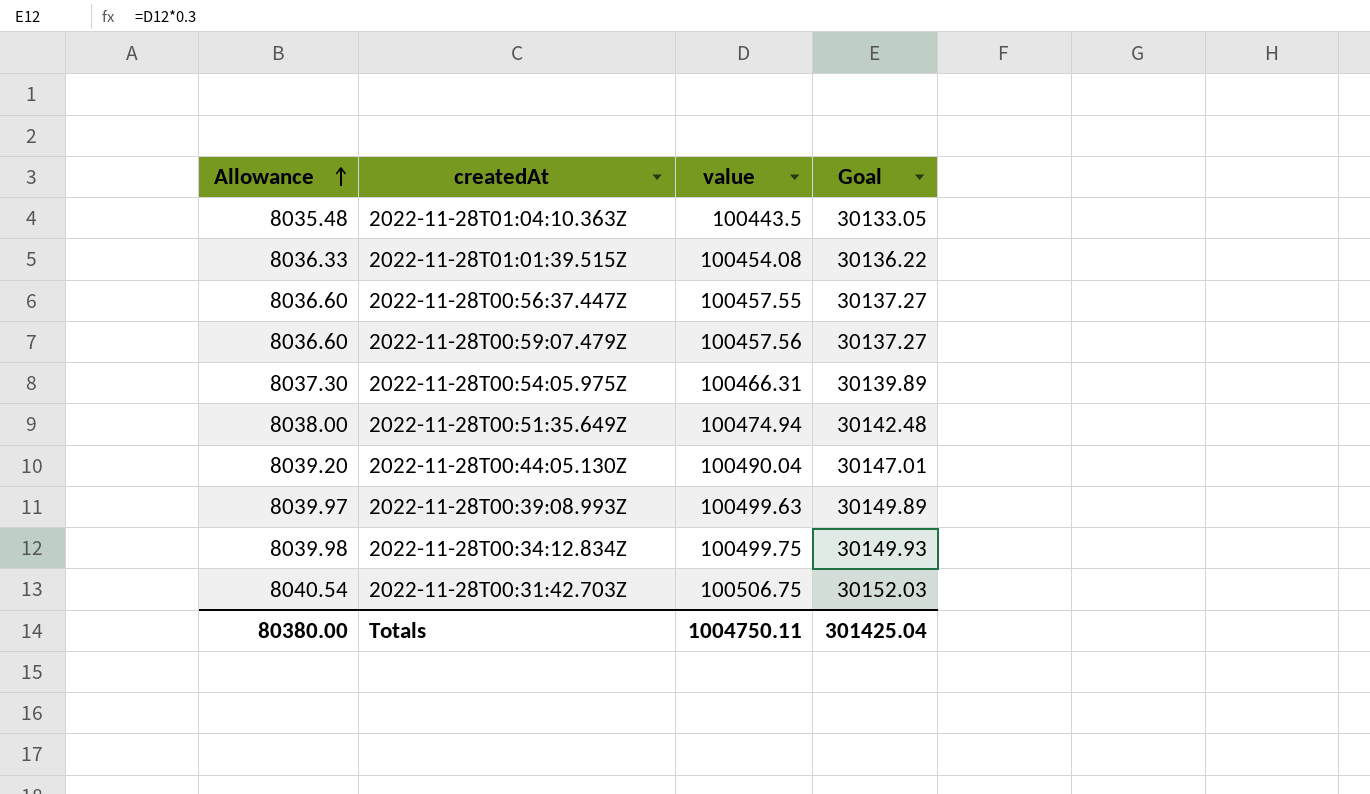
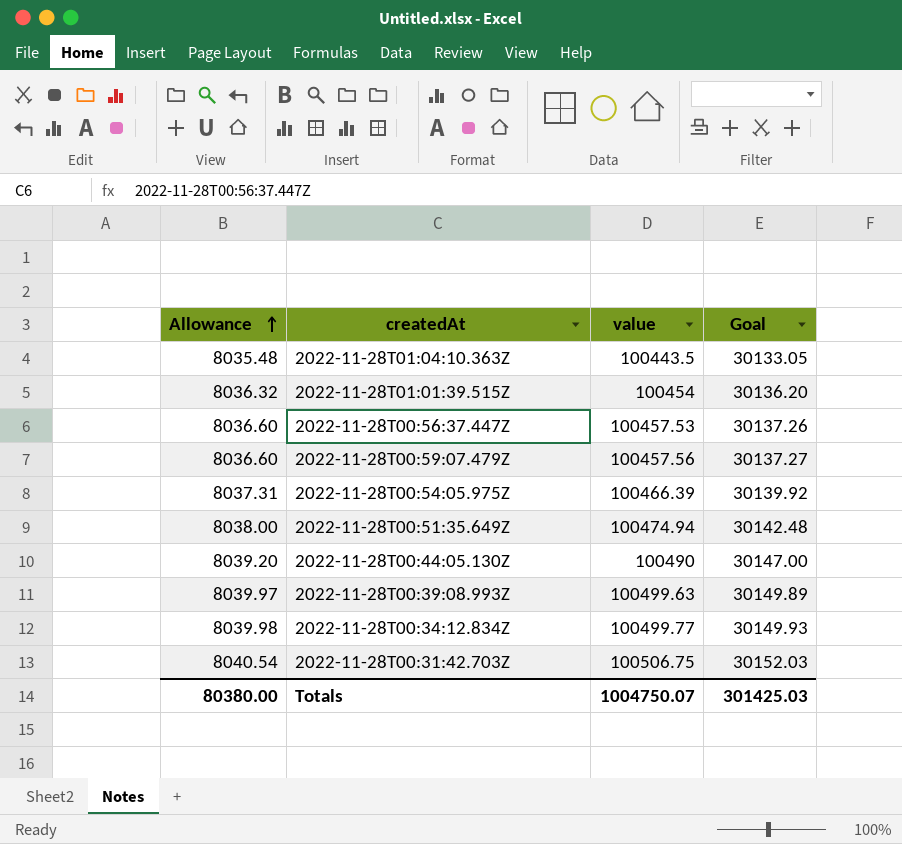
2022-11-28T01:01:39.515Z | Allowance: 8036.33 -> 8036.32
2022-11-28T01:01:39.515Z | value: 100454.08 -> 100454
2022-11-28T01:01:39.515Z | Goal: 30136.22 -> 30136.20
2022-11-28T00:56:37.447Z | value: 100457.55 -> 100457.53
2022-11-28T00:56:37.447Z | Goal: 30137.27 -> 30137.26
2022-11-28T00:54:05.975Z | Allowance: 8037.30 -> 8037.31
2022-11-28T00:54:05.975Z | value: 100466.31 -> 100466.39
2022-11-28T00:54:05.975Z | Goal: 30139.89 -> 30139.92
2022-11-28T00:44:05.130Z | value: 100490.04 -> 100490
2022-11-28T00:44:05.130Z | Goal: 30147.01 -> 30147.00
2022-11-28T00:34:12.834Z | value: 100499.75 -> 100499.77
Totals | value: 1004750.11 -> 1004750.07
Totals | Goal: 301425.04 -> 301425.03

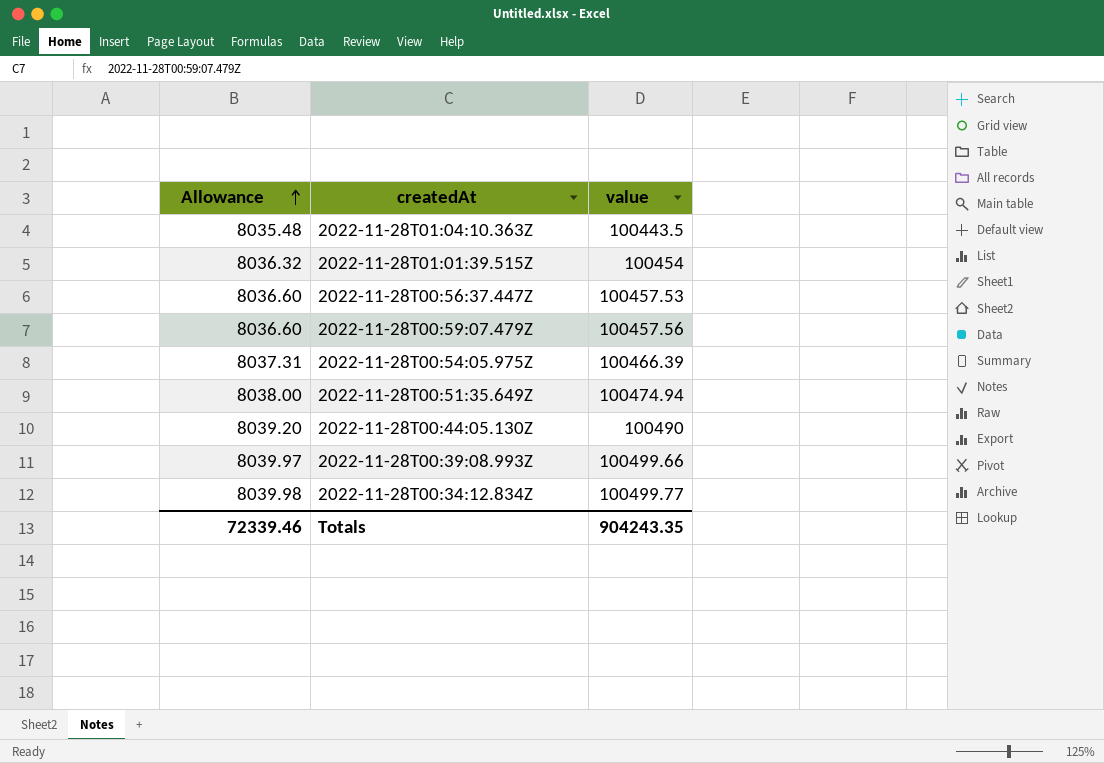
column Goal | formula: [value] * 0.3 -> none
row 2022-11-28T00:31:42.703Z: 8040.54 | 100506.75 | 30152.03 -> none
2022-11-28T00:39:08.993Z | value: 100499.63 -> 100499.66
Totals | Allowance: 80380.00 -> 72339.46
Totals | value: 1004750.07 -> 904243.35

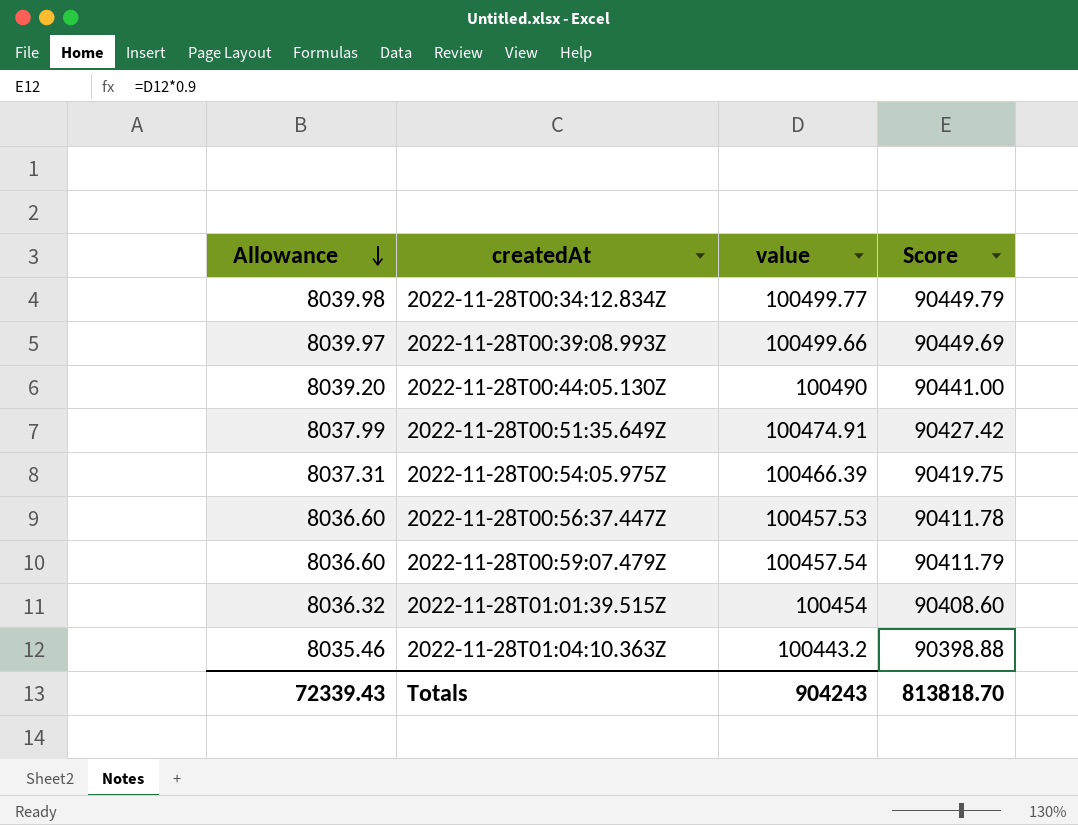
row order: Allowance ascending -> Allowance descending
column Score | formula: none -> [value] * 0.9
2022-11-28T00:51:35.649Z | Allowance: 8038.00 -> 8037.99
2022-11-28T00:51:35.649Z | value: 100474.94 -> 100474.91
2022-11-28T00:59:07.479Z | value: 100457.56 -> 100457.54
2022-11-28T01:04:10.363Z | Allowance: 8035.48 -> 8035.46
2022-11-28T01:04:10.363Z | value: 100443.5 -> 100443.2
Totals | Allowance: 72339.46 -> 72339.43
Totals | value: 904243.35 -> 904243

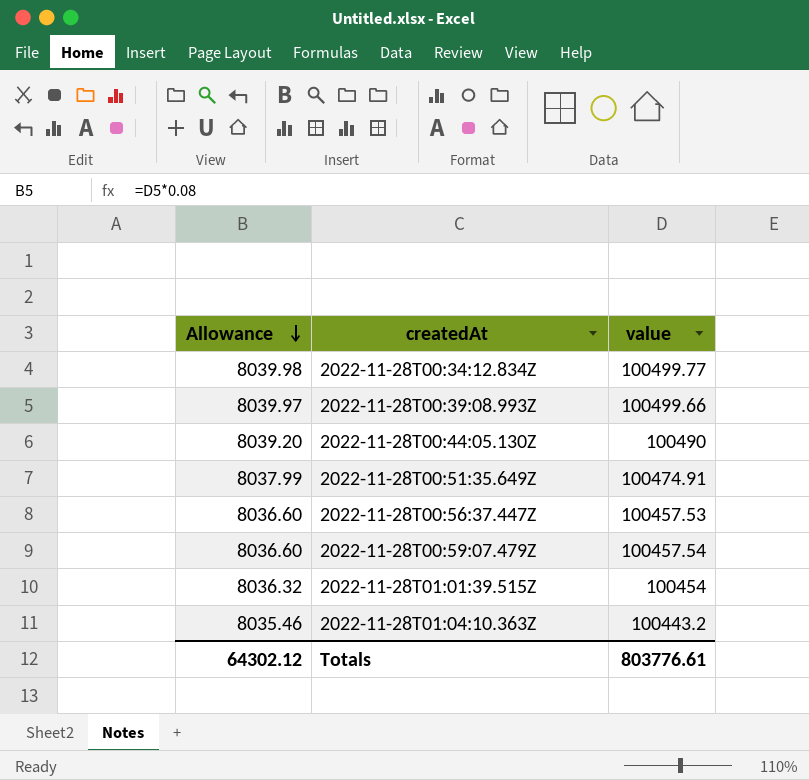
column Score | formula: [value] * 0.9 -> none
row 2022-11-28T00:54:05.975Z: 8037.31 | 100466.39 | 90419.75 -> none
Totals | Allowance: 72339.43 -> 64302.12
Totals | value: 904243 -> 803776.61

